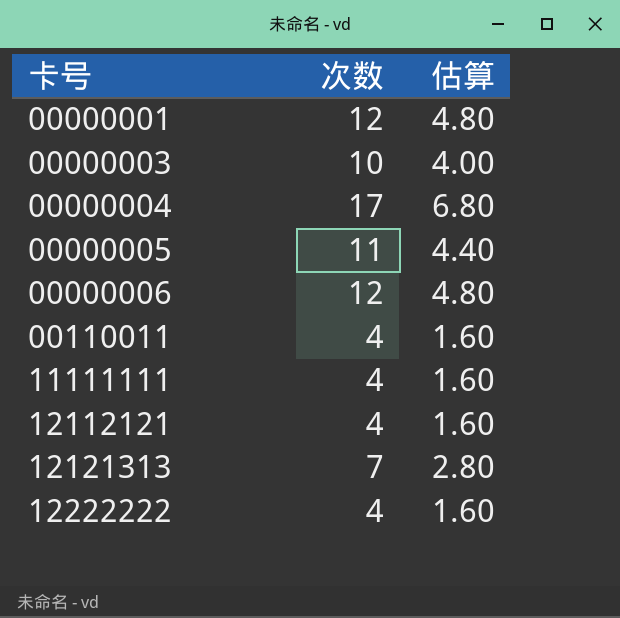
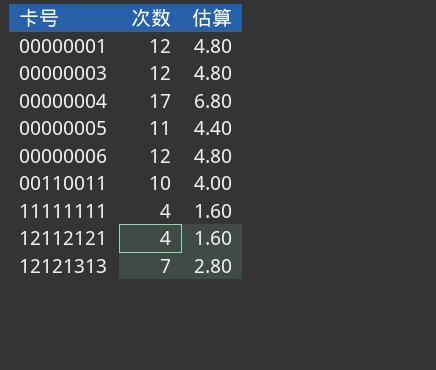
row 12222222: 4 | 1.60 -> none
00000003 | 次数: 10 -> 12
00000003 | 估算: 4.00 -> 4.80
00110011 | 次数: 4 -> 10
00110011 | 估算: 1.60 -> 4.00

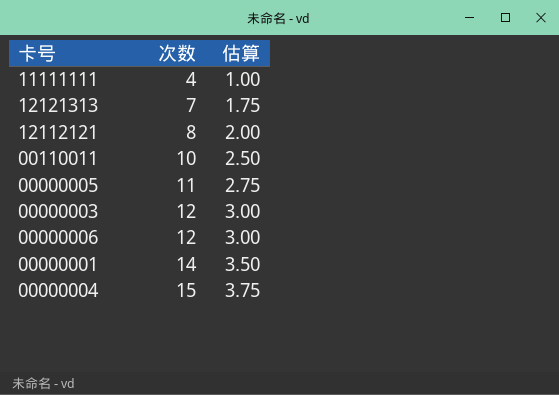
row order: 卡号 ascending -> 次数 ascending
column 估算 | formula: [次数] * 0.4 -> [次数] * 0.25
12112121 | 次数: 4 -> 8
00000001 | 次数: 12 -> 14
00000004 | 次数: 17 -> 15

